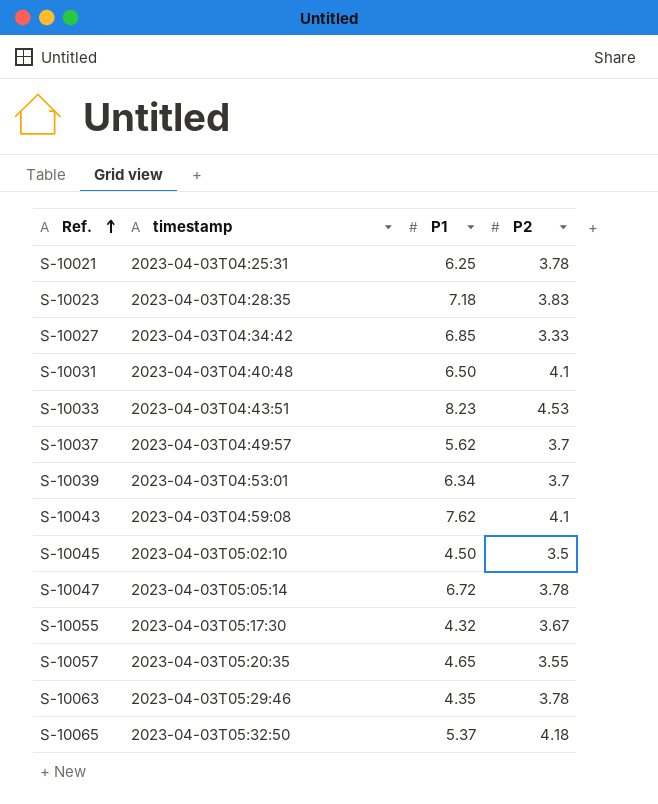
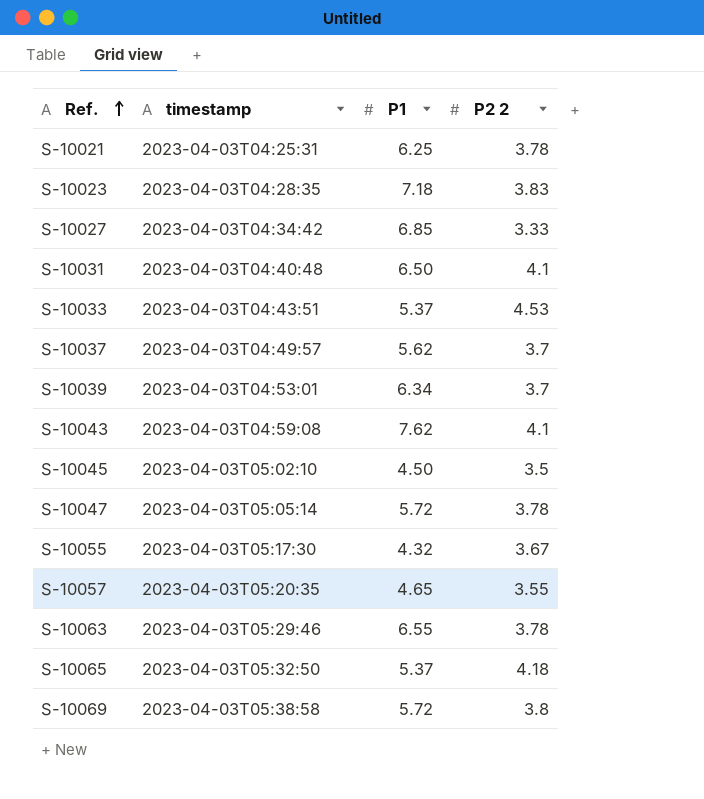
column name: P2 -> P2 2
S-10033 | P1: 8.23 -> 5.37
S-10047 | P1: 6.72 -> 5.72
S-10063 | P1: 4.35 -> 6.55
row S-10069: none -> 2023-04-03T05:38:58 | 5.72 | 3.8

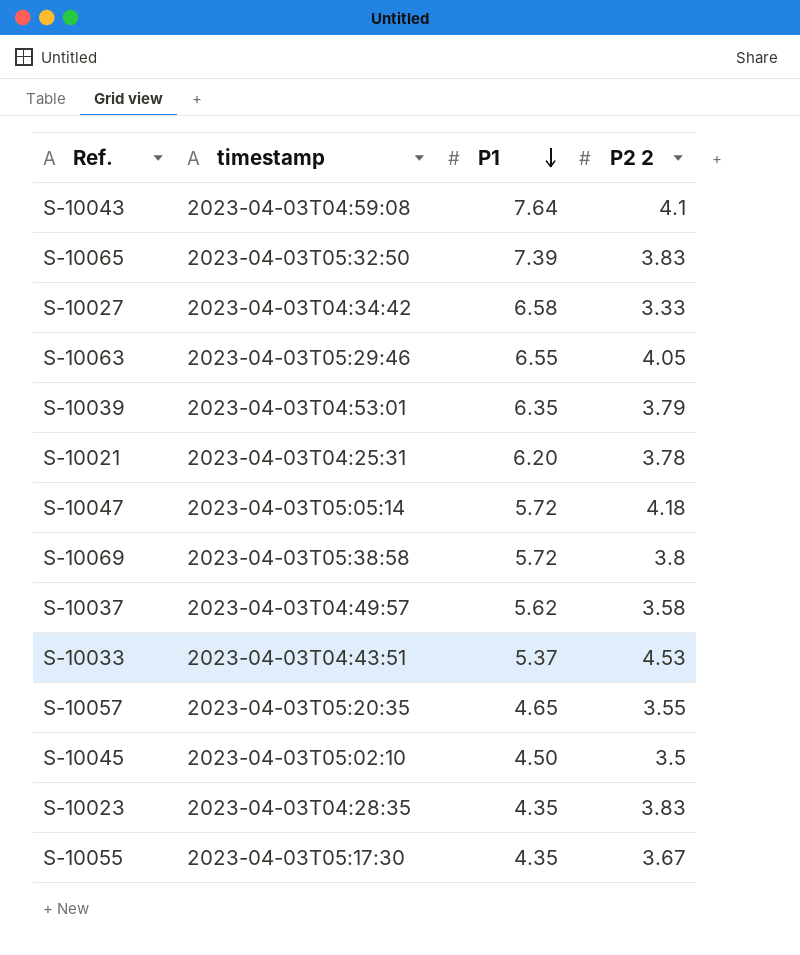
row order: Ref. ascending -> P1 descending
row S-10031: 2023-04-03T04:40:48 | 6.50 | 4.1 -> none
S-10043 | P1: 7.62 -> 7.64
S-10065 | P1: 5.37 -> 7.39
S-10065 | P2 2: 4.18 -> 3.83
S-10027 | P1: 6.85 -> 6.58
S-10063 | P2 2: 3.78 -> 4.05
S-10039 | P1: 6.34 -> 6.35
S-10039 | P2 2: 3.7 -> 3.79
S-10021 | P1: 6.25 -> 6.20
S-10047 | P2 2: 3.78 -> 4.18
S-10037 | P2 2: 3.7 -> 3.58
S-10023 | P1: 7.18 -> 4.35
S-10055 | P1: 4.32 -> 4.35

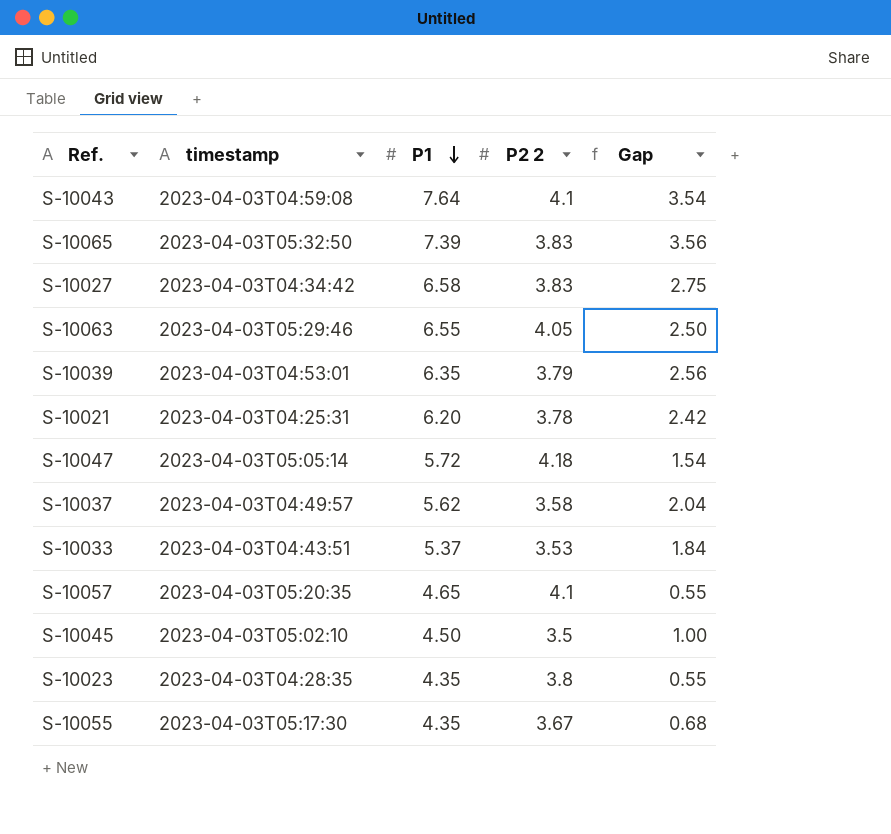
column Gap | formula: none -> [P1] - [P2 2]
row S-10069: 2023-04-03T05:38:58 | 5.72 | 3.8 -> none
S-10027 | P2 2: 3.33 -> 3.83
S-10033 | P2 2: 4.53 -> 3.53
S-10057 | P2 2: 3.55 -> 4.1
S-10023 | P2 2: 3.83 -> 3.8

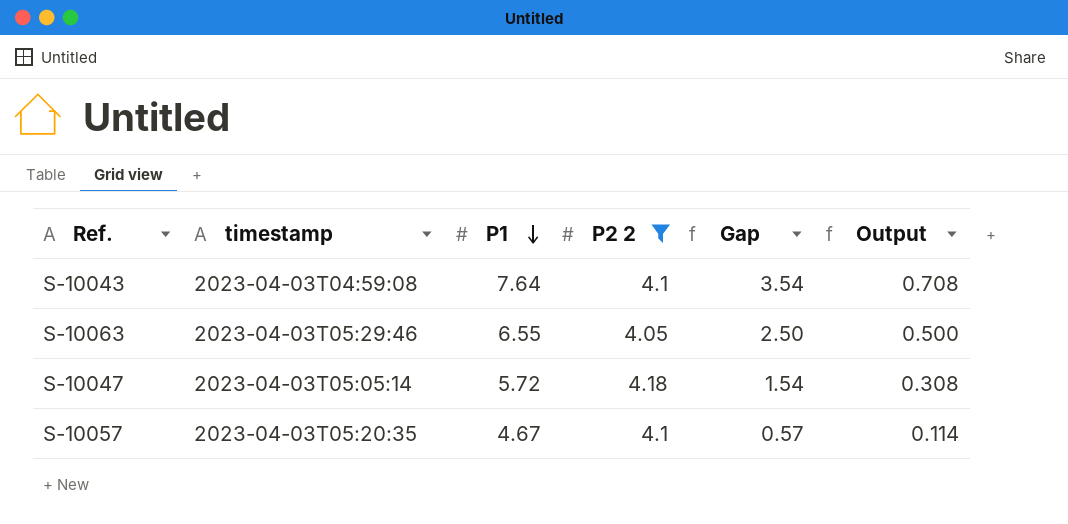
filter: none -> P2 2 >= 4.05
column Output | formula: none -> [Gap] * 0.2
S-10057 | P1: 4.65 -> 4.67
S-10057 | Gap: 0.55 -> 0.57

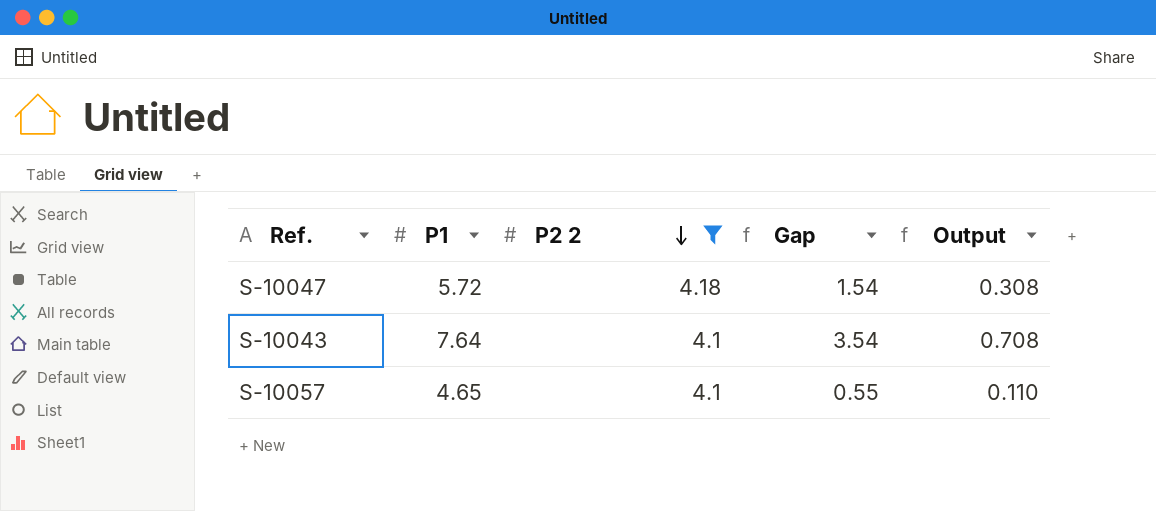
row order: P1 descending -> P2 2 descending
column timestamp | position: 2 -> none
row S-10063: 2023-04-03T05:29:46 | 6.55 | 4.05 | 2.50 | 0.500 -> none
S-10057 | P1: 4.67 -> 4.65
S-10057 | Gap: 0.57 -> 0.55
S-10057 | Output: 0.114 -> 0.110

